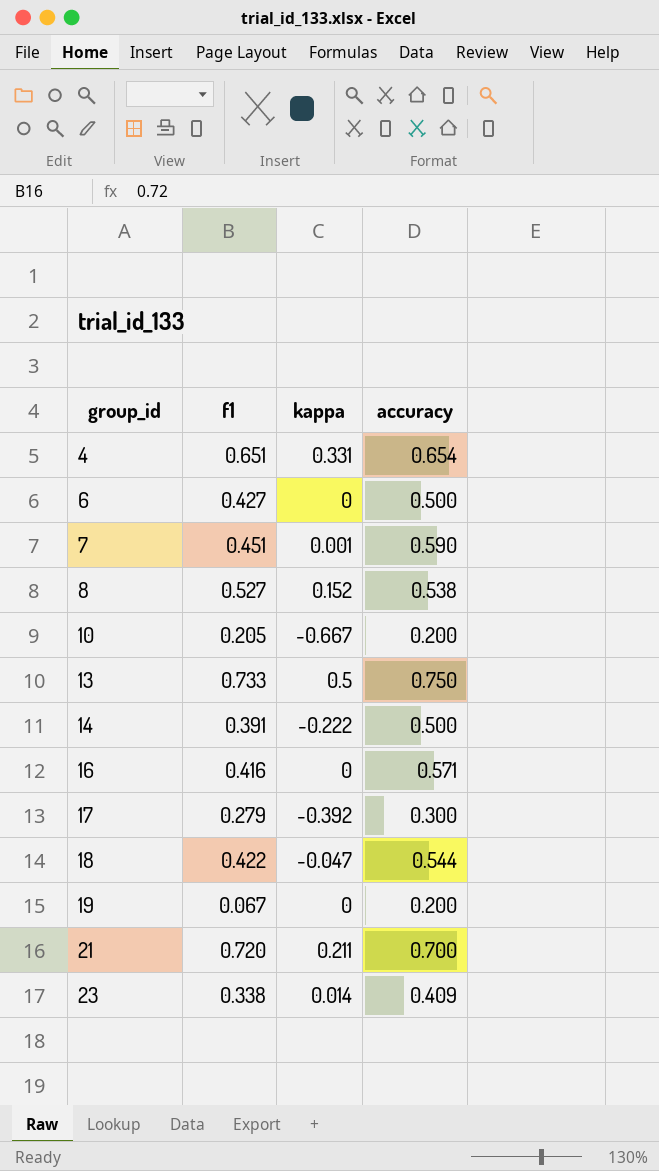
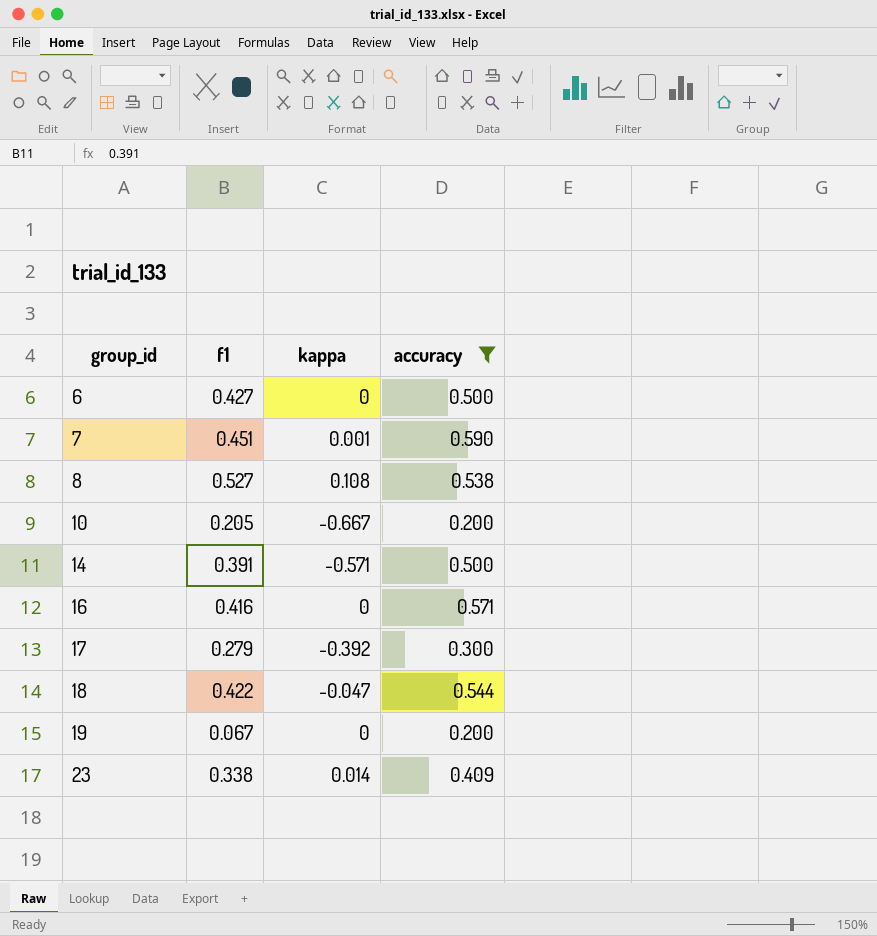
filter: none -> accuracy <= 0.590
8 | kappa: 0.152 -> 0.108
14 | kappa: -0.222 -> -0.571

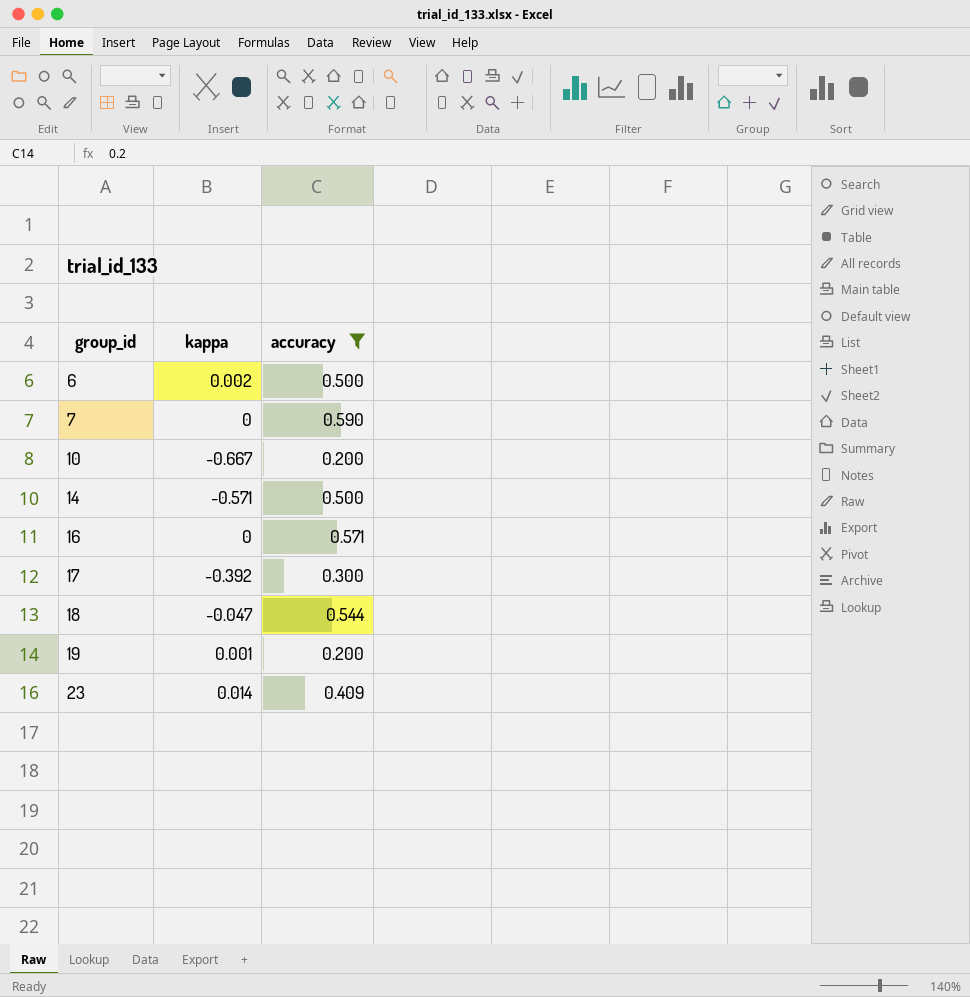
column f1 | position: 2 -> none
row 8: 0.527 | 0.108 | 0.538 -> none
6 | kappa: 0 -> 0.002
7 | kappa: 0.001 -> 0
19 | kappa: 0 -> 0.001

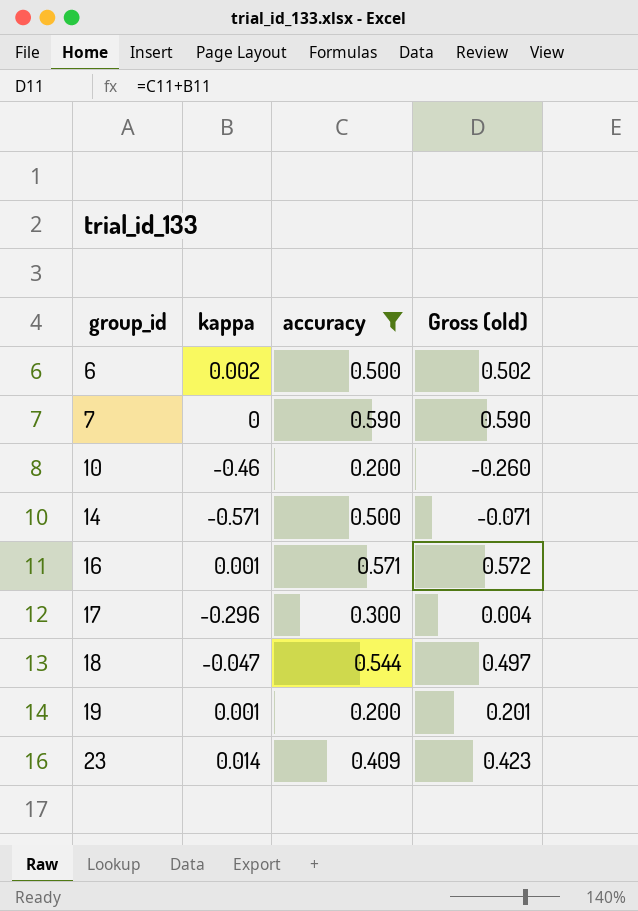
column Gross (old) | formula: none -> [kappa] + [accuracy]
10 | kappa: -0.667 -> -0.46
16 | kappa: 0 -> 0.001
17 | kappa: -0.392 -> -0.296

